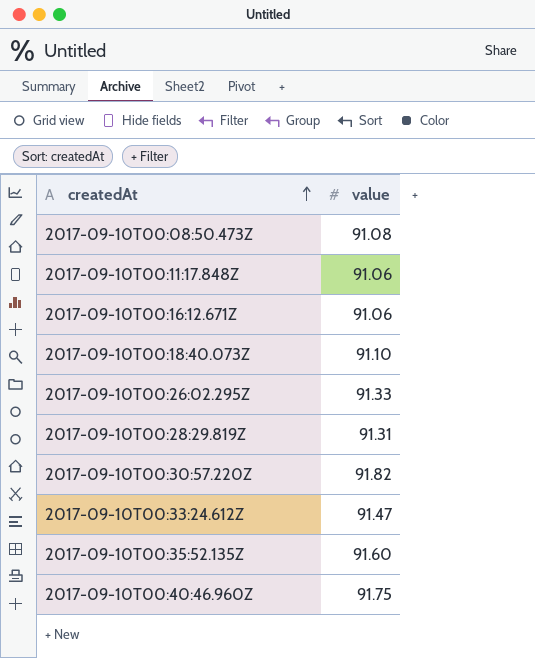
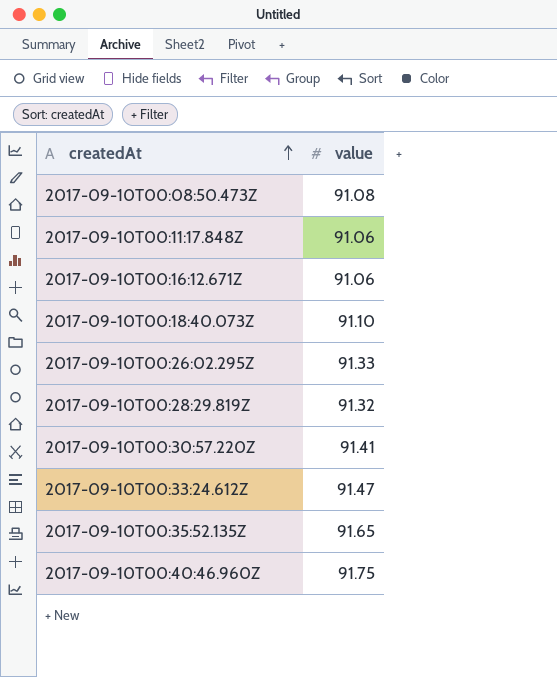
2017-09-10T00:28:29.819Z | value: 91.31 -> 91.32
2017-09-10T00:30:57.220Z | value: 91.82 -> 91.41
2017-09-10T00:35:52.135Z | value: 91.60 -> 91.65

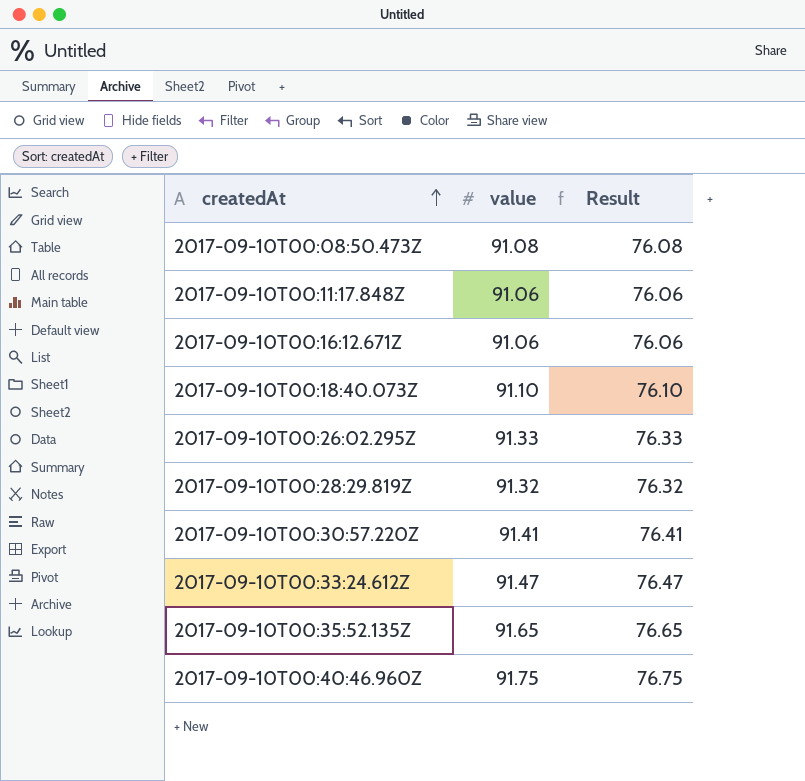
column Result | formula: none -> [value] - 15

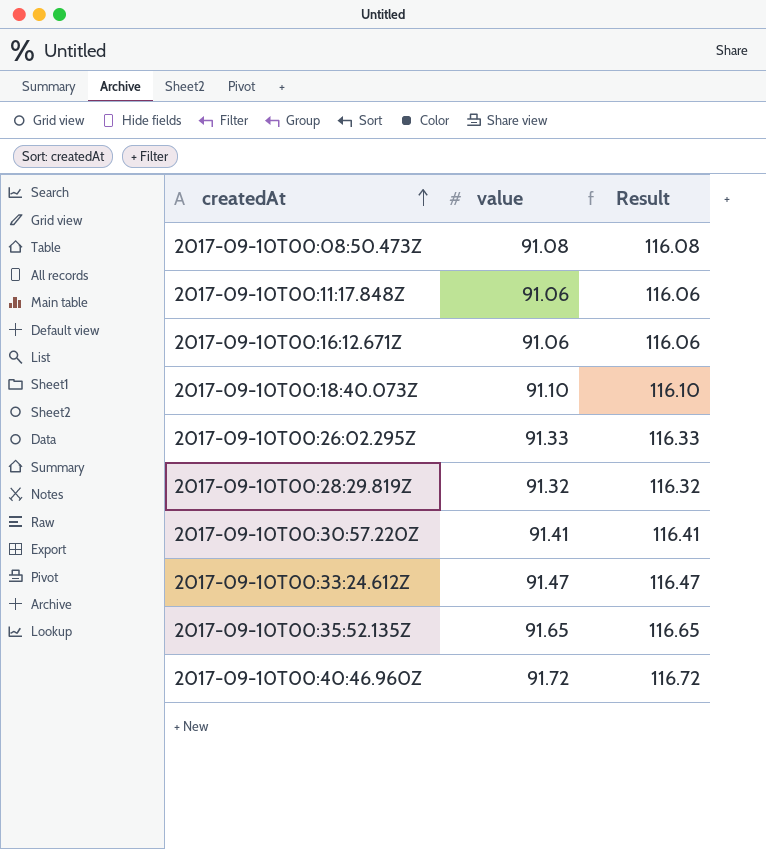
column Result | formula: [value] - 15 -> [value] + 25
2017-09-10T00:40:46.960Z | value: 91.75 -> 91.72

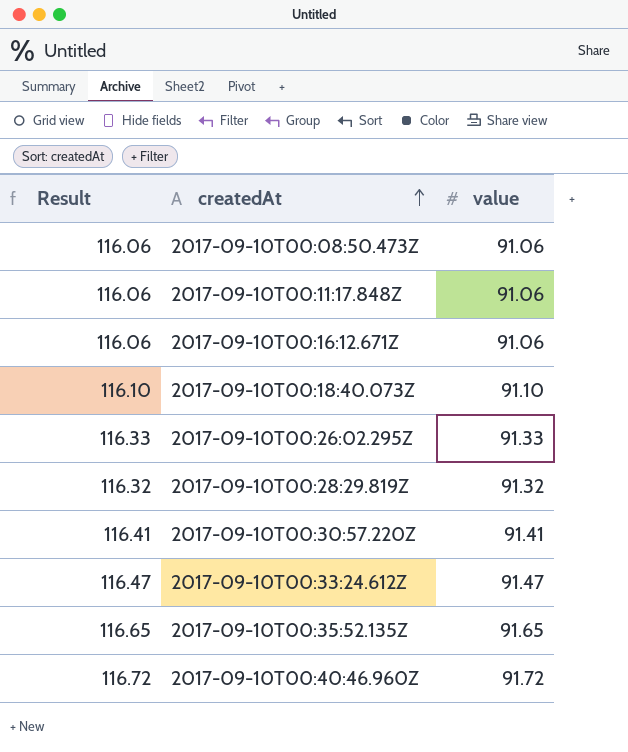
column Result | position: 3 -> 1
2017-09-10T00:08:50.473Z | Result: 116.08 -> 116.06
2017-09-10T00:08:50.473Z | value: 91.08 -> 91.06

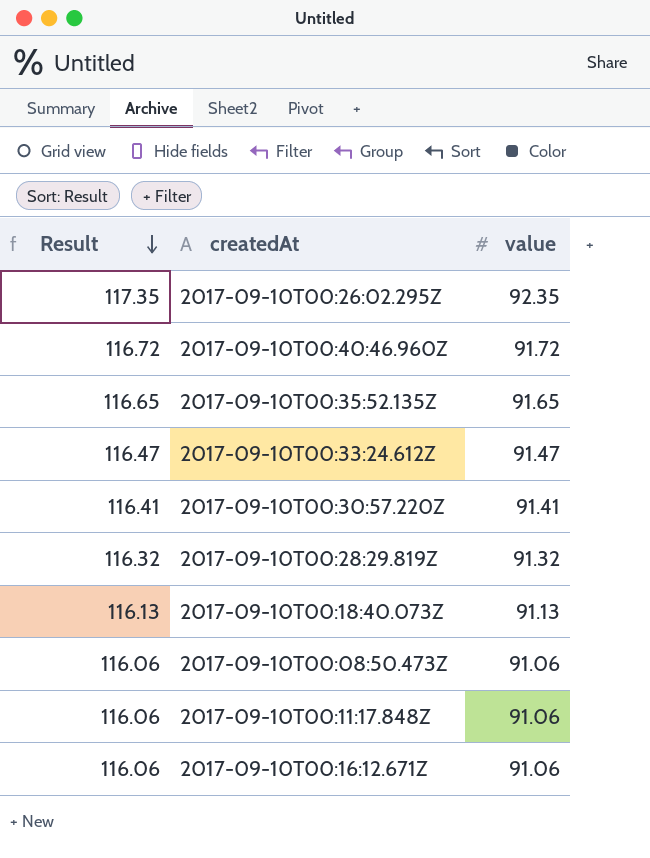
row order: createdAt ascending -> Result descending
2017-09-10T00:26:02.295Z | Result: 116.33 -> 117.35
2017-09-10T00:26:02.295Z | value: 91.33 -> 92.35
2017-09-10T00:18:40.073Z | Result: 116.10 -> 116.13
2017-09-10T00:18:40.073Z | value: 91.10 -> 91.13

